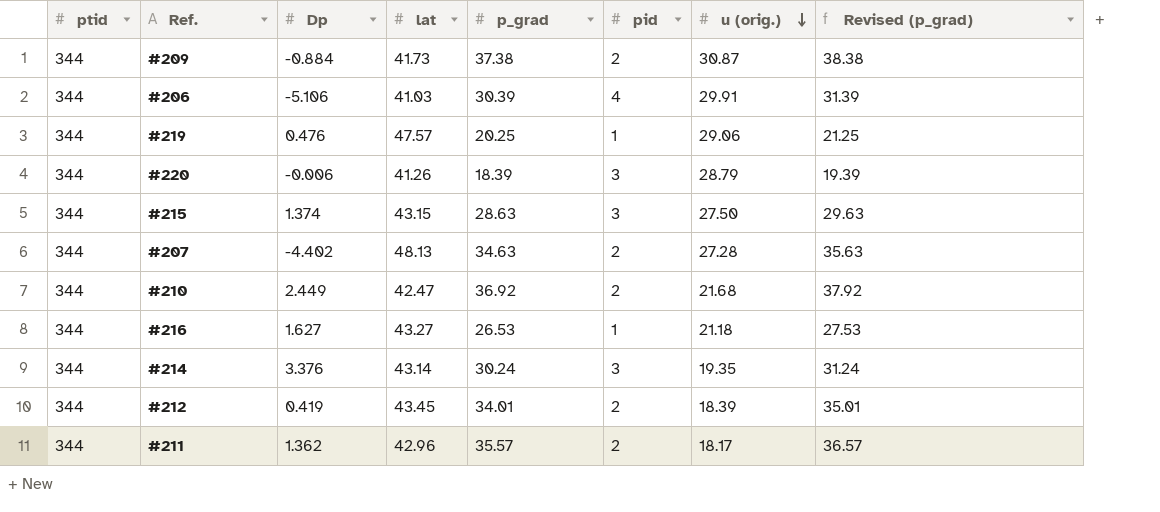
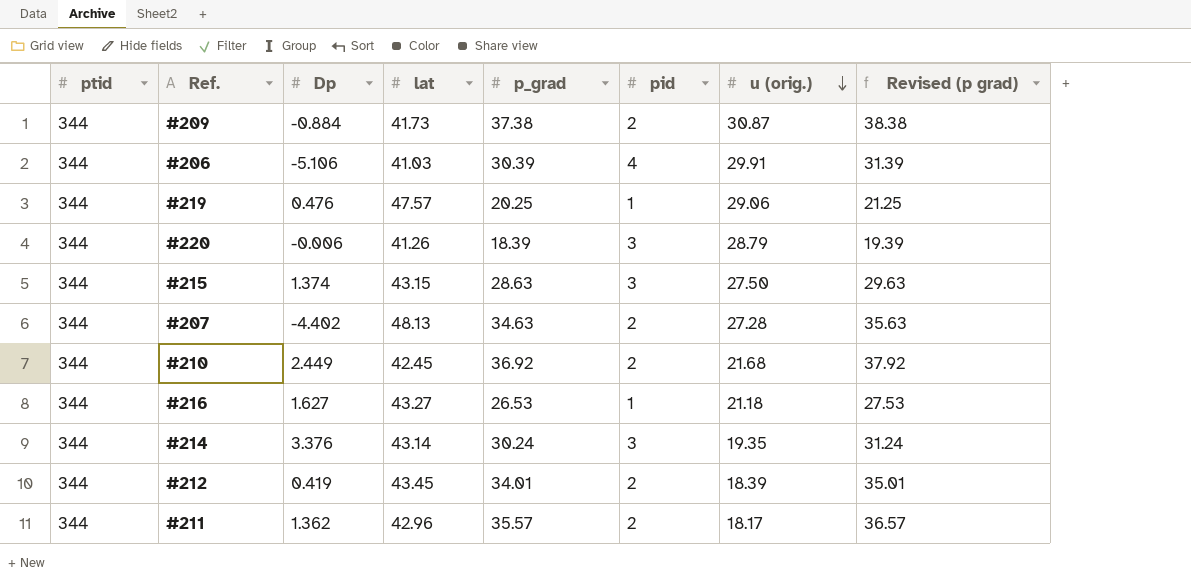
column name: Revised (p_grad) -> Revised (p grad)
#210 | lat: 42.47 -> 42.45

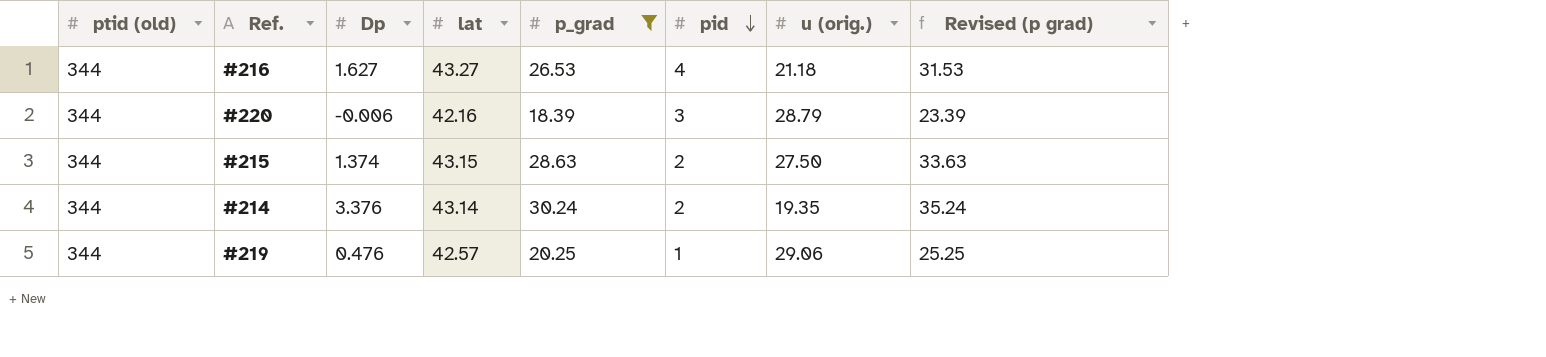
filter: none -> p_grad <= 30.24
row order: u (orig.) descending -> pid descending
column name: ptid -> ptid (old)
column Revised (p grad) | formula: [p_grad] + 1 -> [p_grad] + 5
#216 | pid: 1 -> 4
#220 | lat: 41.26 -> 42.16
#215 | pid: 3 -> 2
#214 | pid: 3 -> 2
#219 | lat: 47.57 -> 42.57

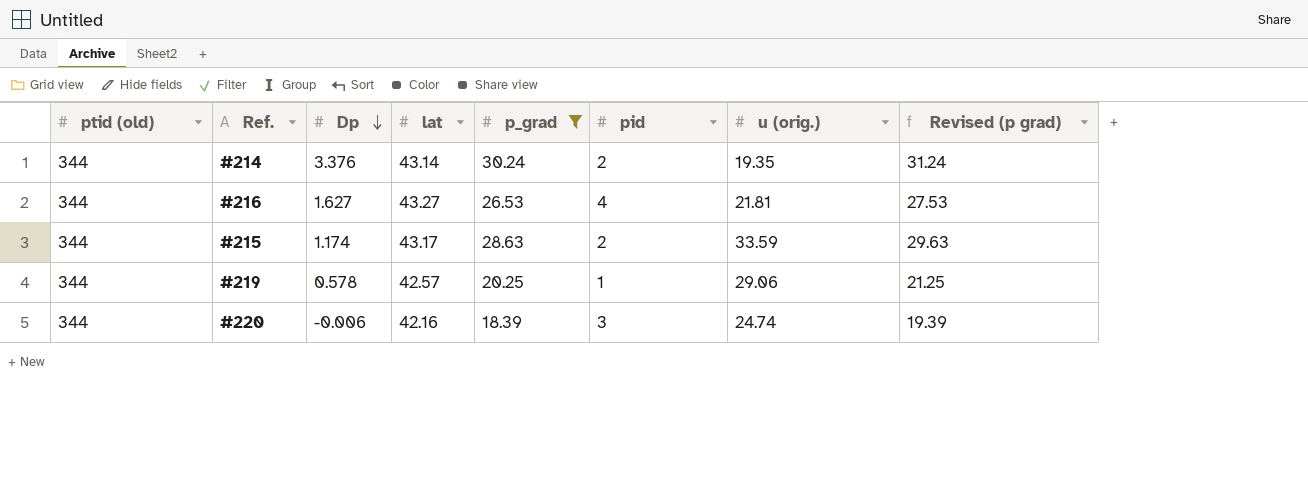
row order: pid descending -> Dp descending
column Revised (p grad) | formula: [p_grad] + 5 -> [p_grad] + 1
#216 | u (orig.): 21.18 -> 21.81
#215 | Dp: 1.374 -> 1.174
#215 | lat: 43.15 -> 43.17
#215 | u (orig.): 27.50 -> 33.59
#219 | Dp: 0.476 -> 0.578
#220 | u (orig.): 28.79 -> 24.74

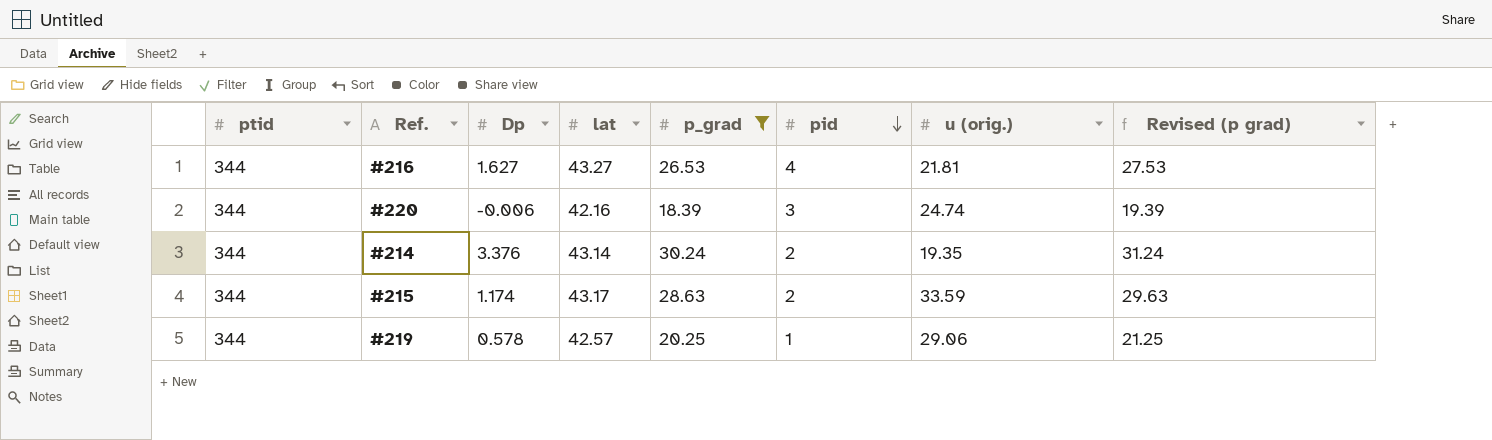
row order: Dp descending -> pid descending
column name: ptid (old) -> ptid

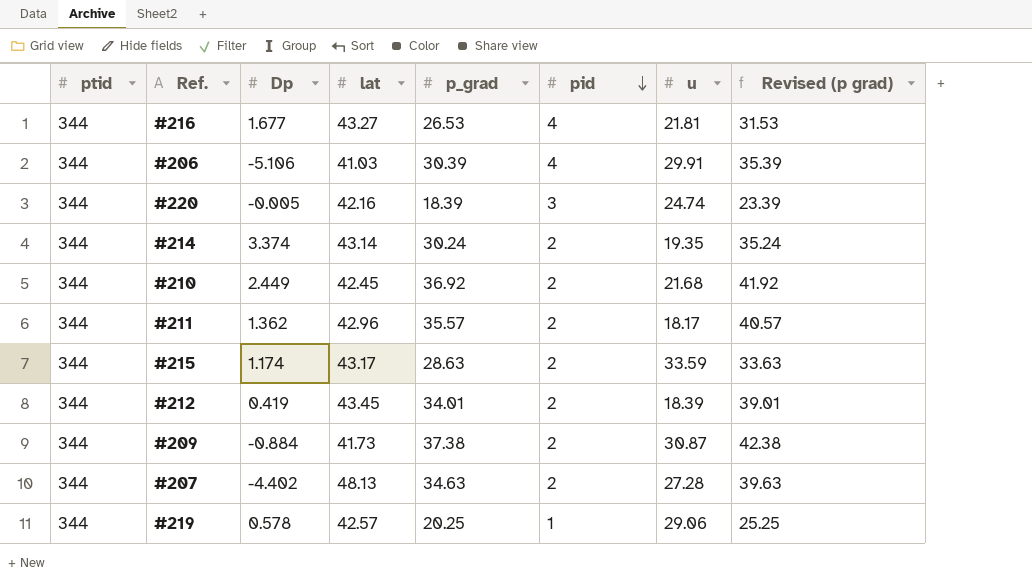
filter: p_grad <= 30.24 -> none
column name: u (orig.) -> u
column Revised (p grad) | formula: [p_grad] + 1 -> [p_grad] + 5
#216 | Dp: 1.627 -> 1.677
#220 | Dp: -0.006 -> -0.005
#214 | Dp: 3.376 -> 3.374

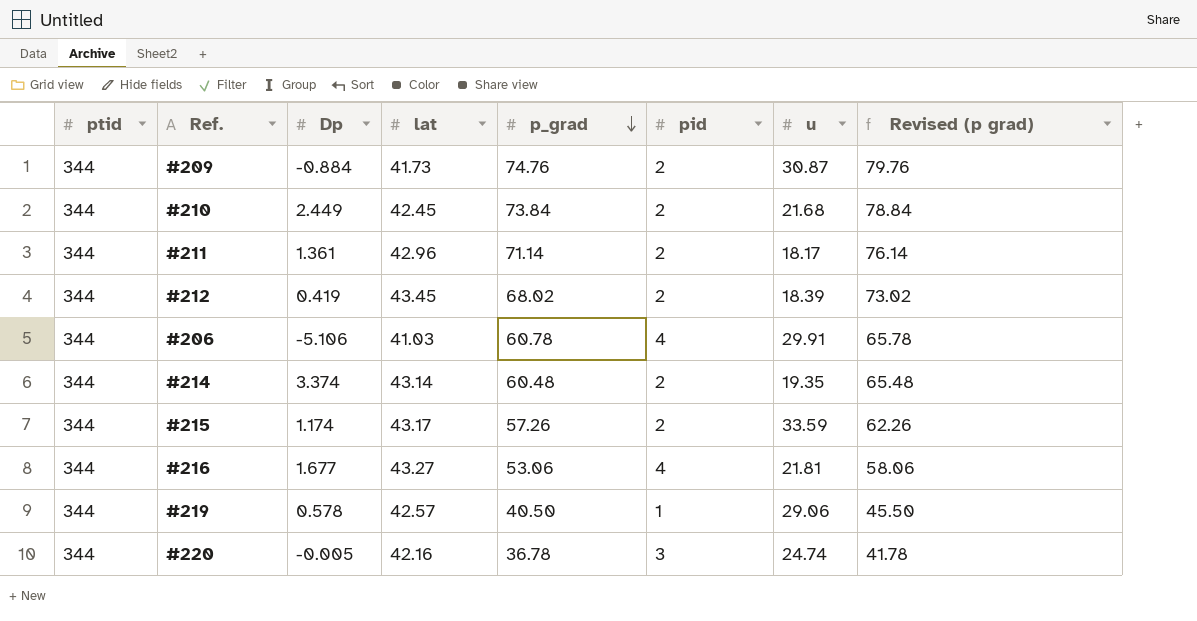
row order: pid descending -> p_grad descending
row #207: 344 | -4.402 | 48.13 | 34.63 | 2 | 27.28 | 39.63 -> none
#209 | p_grad: 37.38 -> 74.76
#209 | Revised (p grad): 42.38 -> 79.76
#210 | p_grad: 36.92 -> 73.84
#210 | Revised (p grad): 41.92 -> 78.84
#211 | Dp: 1.362 -> 1.361
#211 | p_grad: 35.57 -> 71.14
#211 | Revised (p grad): 40.57 -> 76.14
#212 | p_grad: 34.01 -> 68.02
#212 | Revised (p grad): 39.01 -> 73.02
#206 | p_grad: 30.39 -> 60.78
#206 | Revised (p grad): 35.39 -> 65.78
#214 | p_grad: 30.24 -> 60.48
#214 | Revised (p grad): 35.24 -> 65.48
#215 | p_grad: 28.63 -> 57.26
#215 | Revised (p grad): 33.63 -> 62.26
#216 | p_grad: 26.53 -> 53.06
#216 | Revised (p grad): 31.53 -> 58.06
#219 | p_grad: 20.25 -> 40.50
#219 | Revised (p grad): 25.25 -> 45.50
#220 | p_grad: 18.39 -> 36.78
#220 | Revised (p grad): 23.39 -> 41.78

